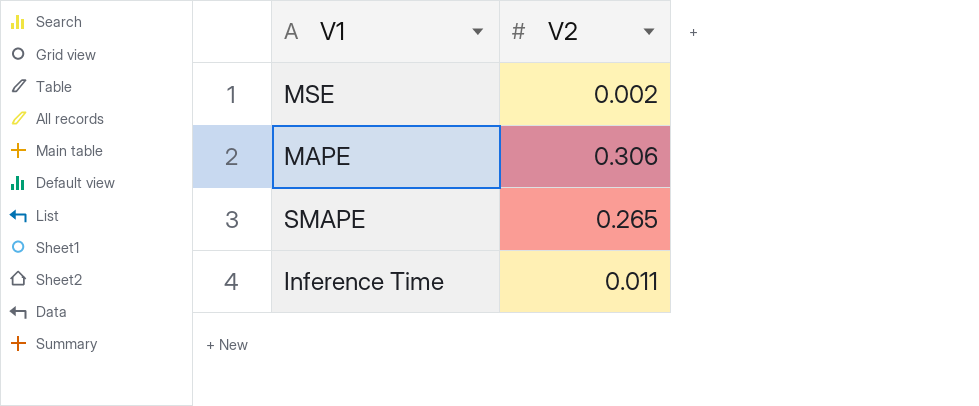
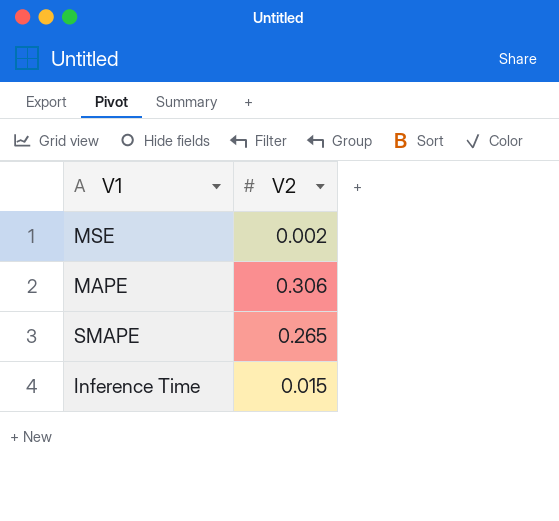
Inference Time | V2: 0.011 -> 0.015

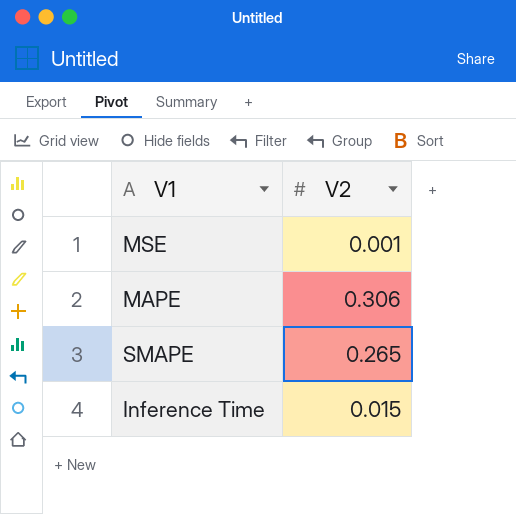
MSE | V2: 0.002 -> 0.001

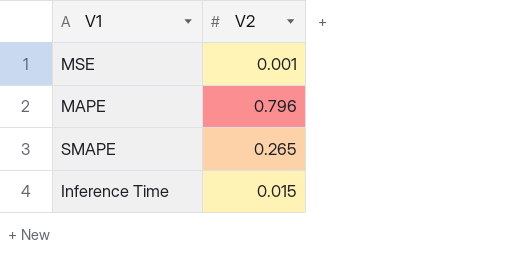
MAPE | V2: 0.306 -> 0.796

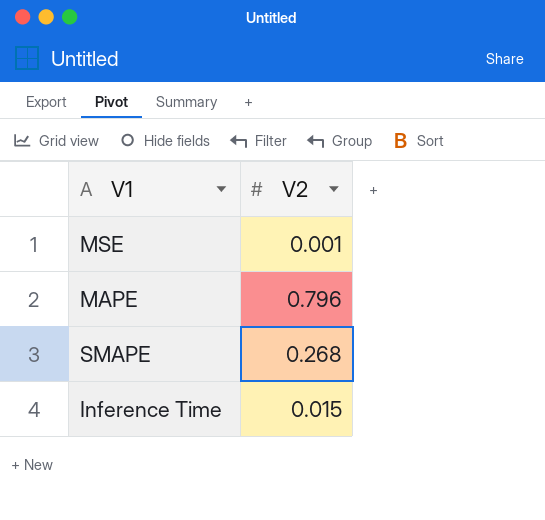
SMAPE | V2: 0.265 -> 0.268

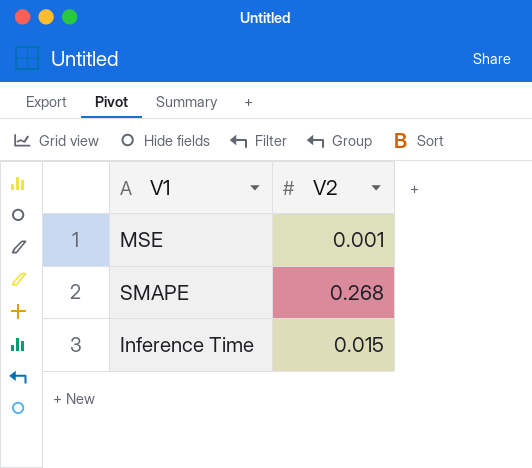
row MAPE: 0.796 -> none

